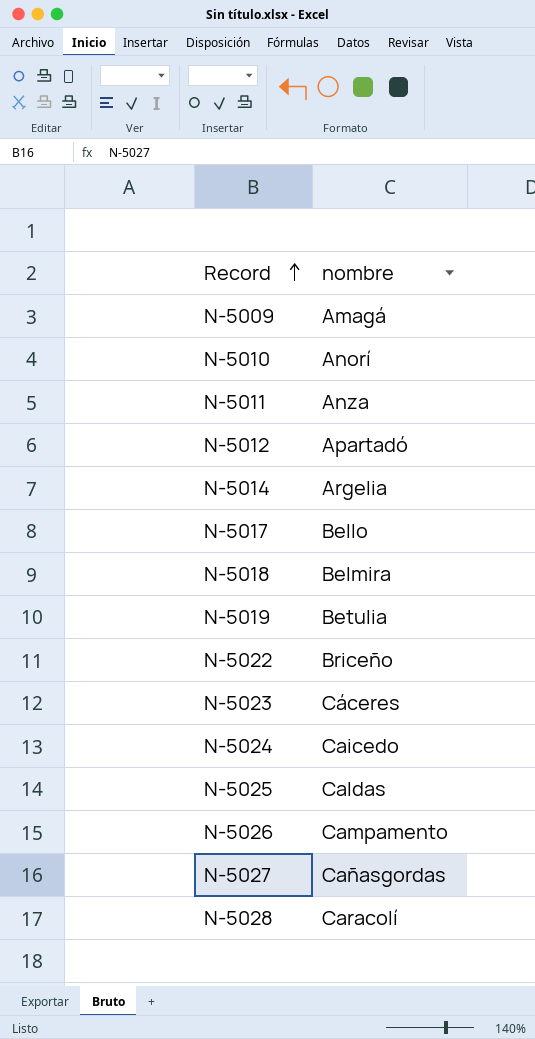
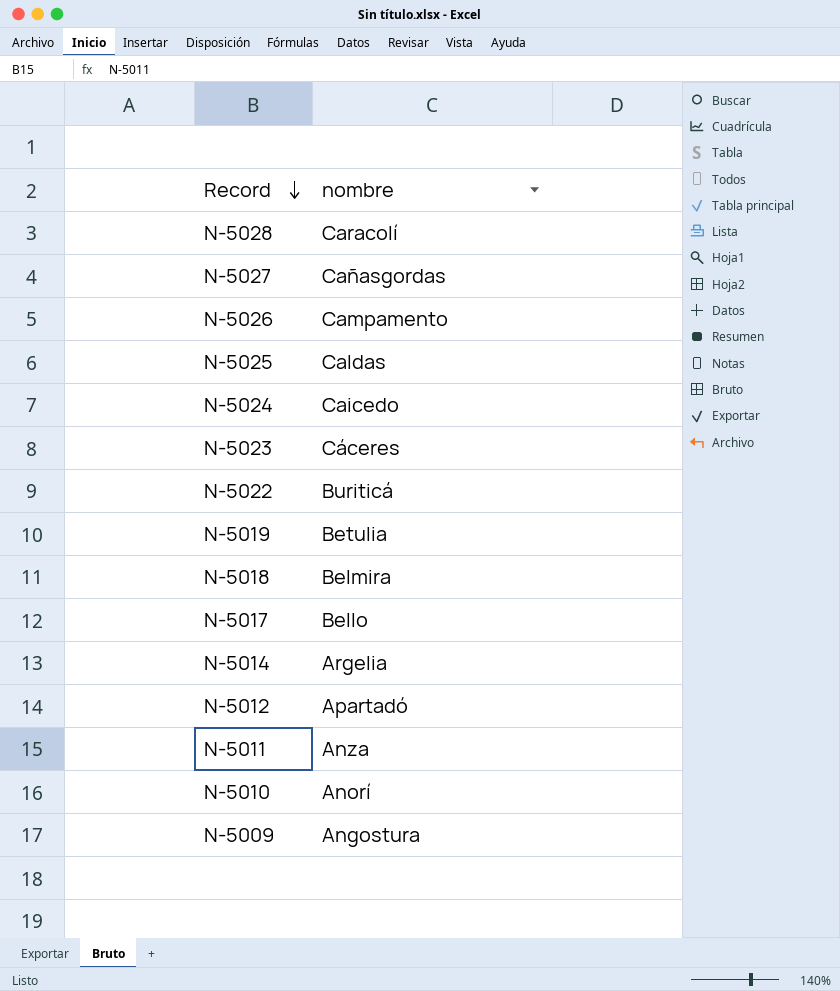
row order: Record ascending -> Record descending
N-5022 | nombre: Briceño -> Buriticá
N-5009 | nombre: Amagá -> Angostura

